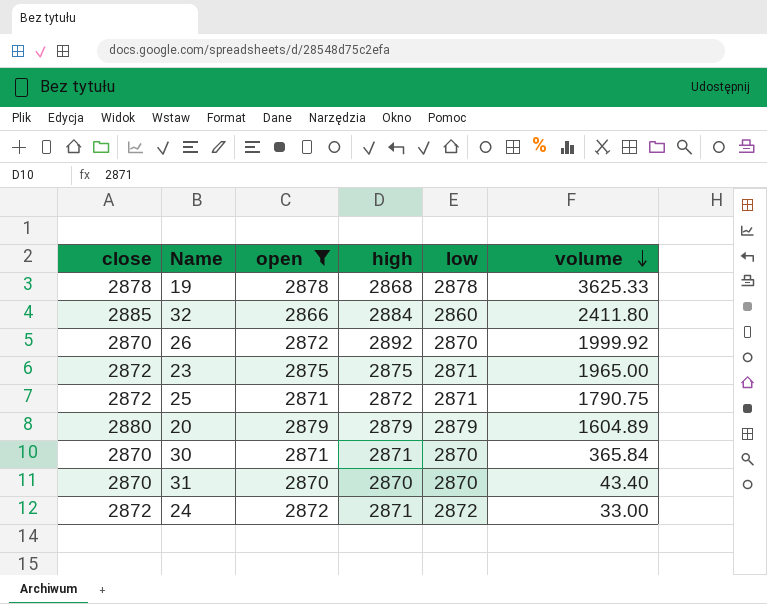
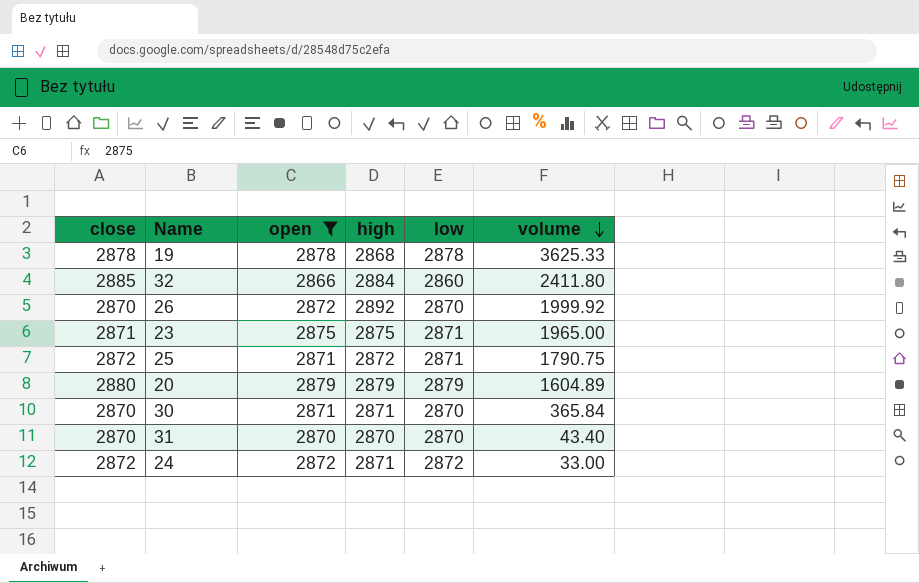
23 | close: 2872 -> 2871

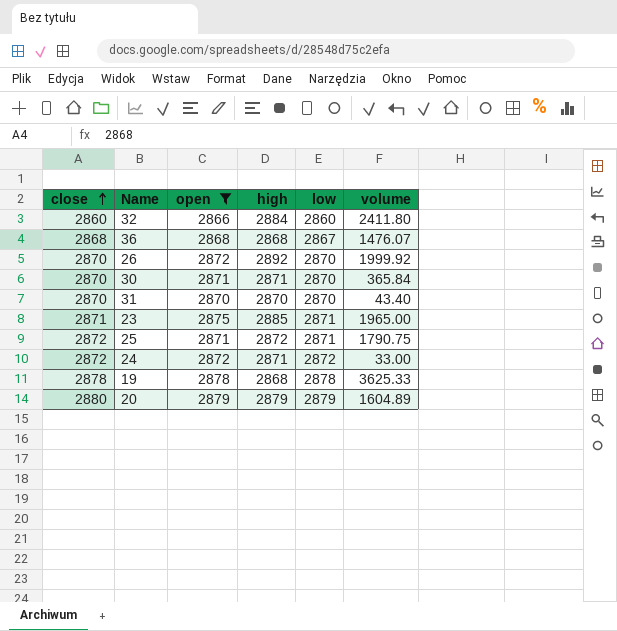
row order: volume descending -> close ascending
32 | close: 2885 -> 2860
row 36: none -> 2868 | 2868 | 2868 | 2867 | 1476.07
23 | high: 2875 -> 2885

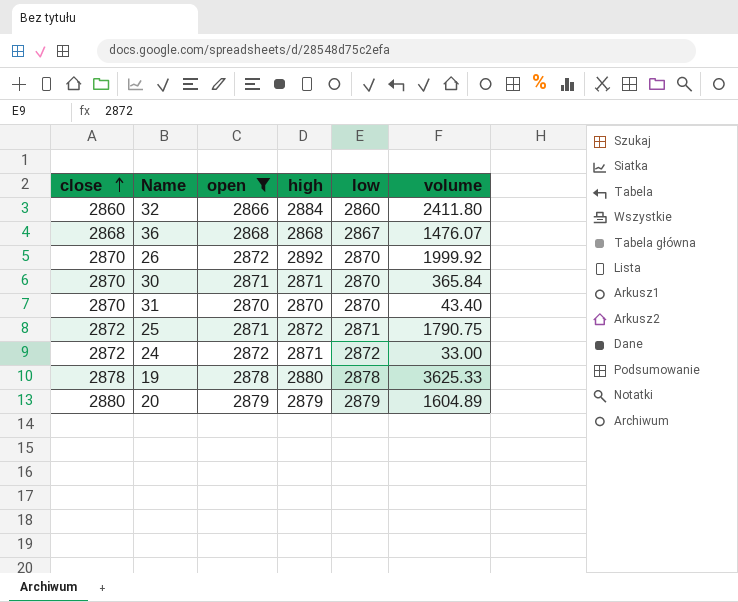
row 23: 2871 | 2875 | 2885 | 2871 | 1965.00 -> none
19 | high: 2868 -> 2880

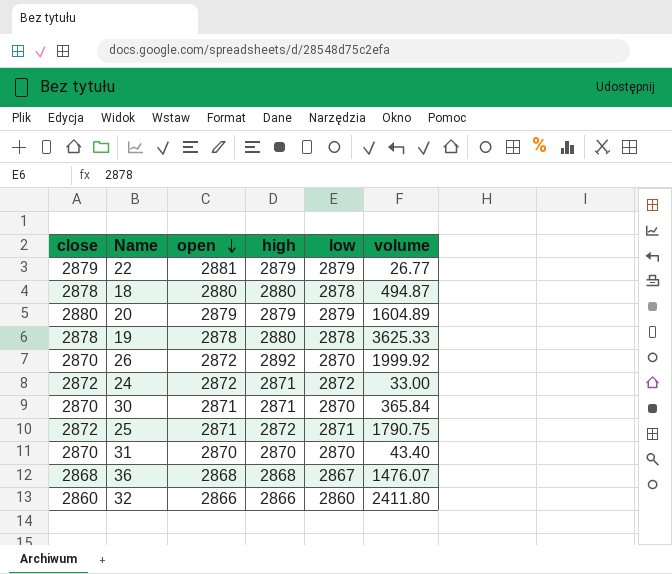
filter: open <= 2879 -> none
row order: close ascending -> open descending
32 | high: 2884 -> 2866

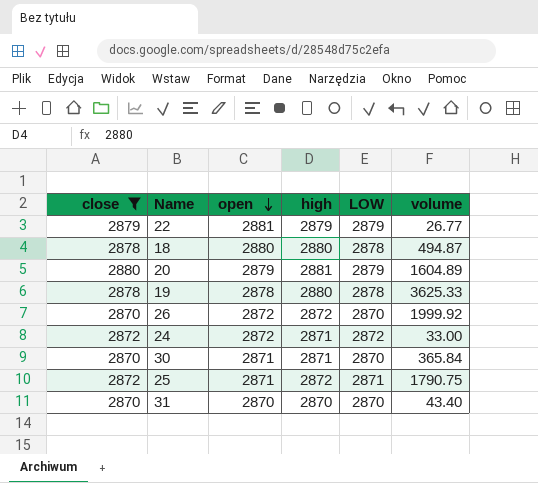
filter: none -> close >= 2870
column name: low -> LOW
20 | high: 2879 -> 2881
26 | high: 2892 -> 2872

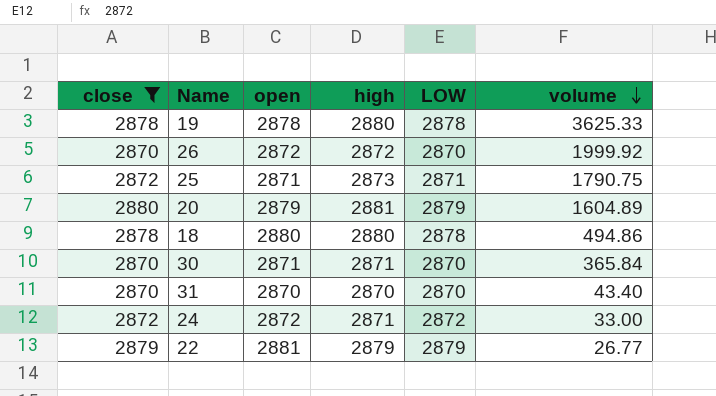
row order: open descending -> volume descending
25 | high: 2872 -> 2873
18 | volume: 494.87 -> 494.86

